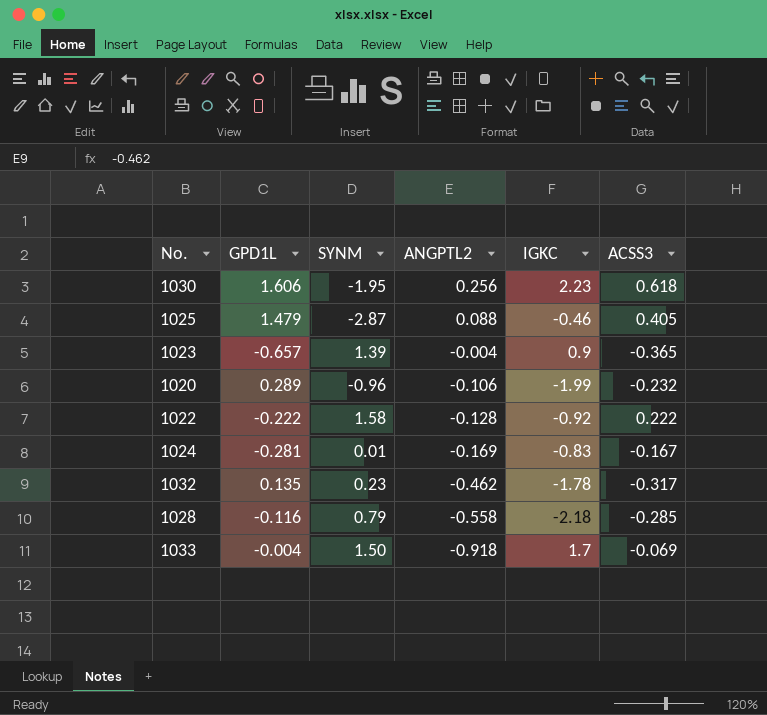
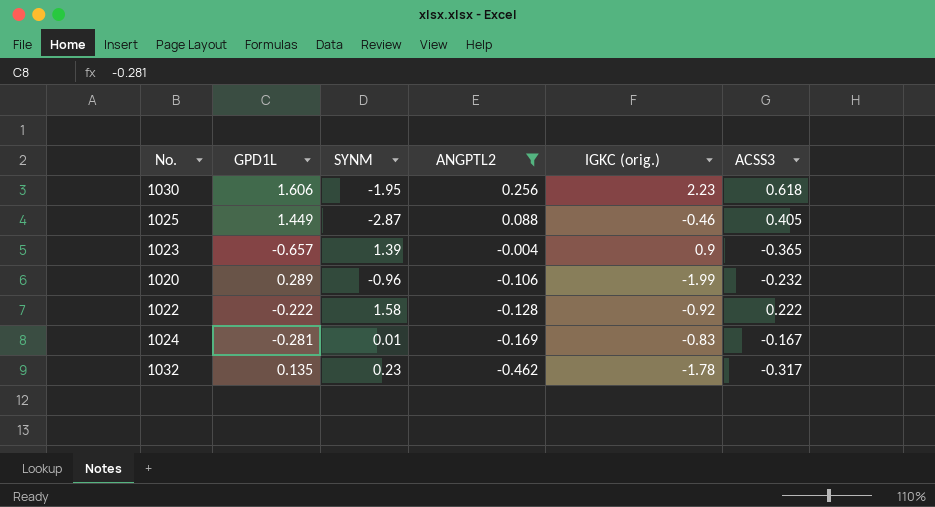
filter: none -> ANGPTL2 >= -0.462
column name: IGKC -> IGKC (orig.)
1025 | GPD1L: 1.479 -> 1.449

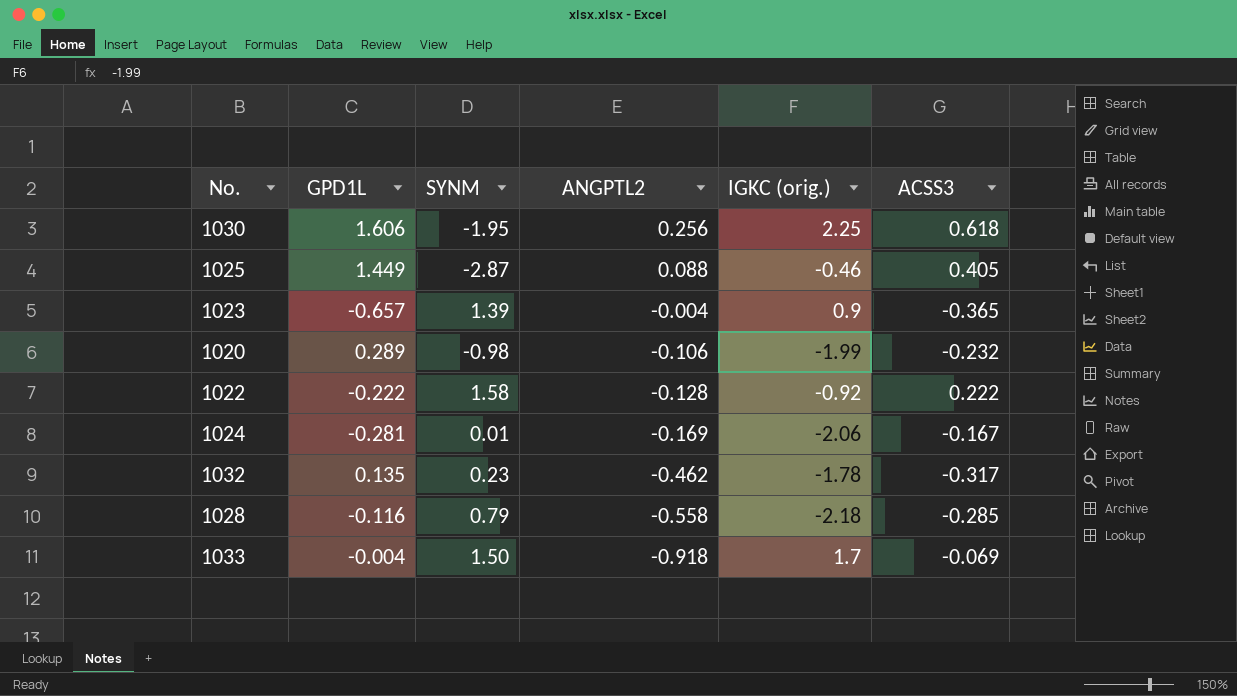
filter: ANGPTL2 >= -0.462 -> none
1030 | IGKC (orig.): 2.23 -> 2.25
1020 | SYNM: -0.96 -> -0.98
1024 | IGKC (orig.): -0.83 -> -2.06

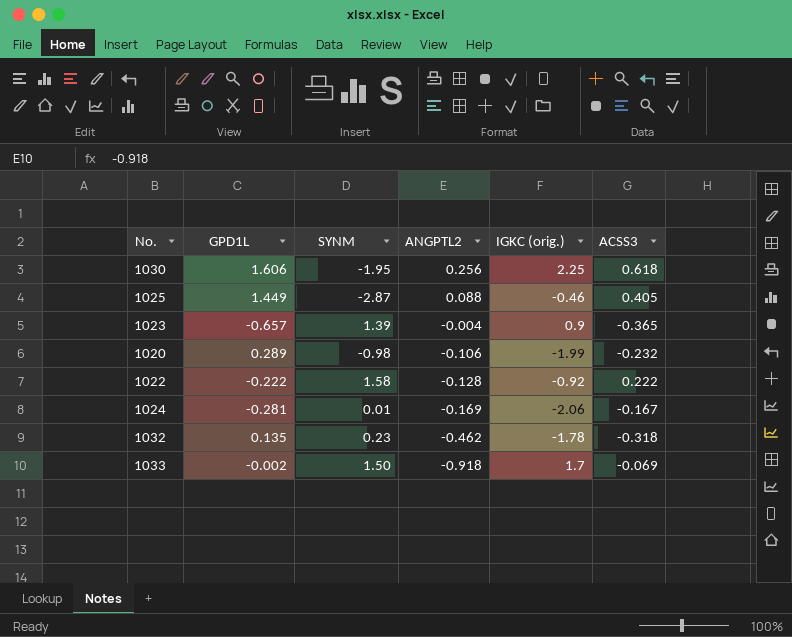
row 1028: -0.116 | 0.79 | -0.558 | -2.18 | -0.285 -> none
1032 | ACSS3: -0.317 -> -0.318
1033 | GPD1L: -0.004 -> -0.002

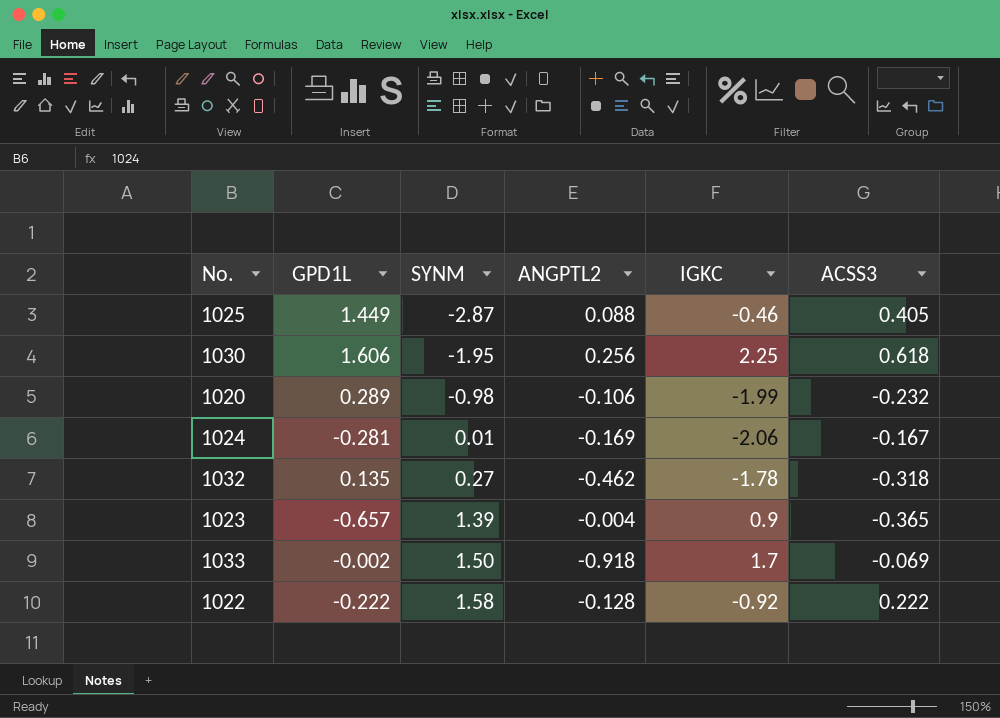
row order: ANGPTL2 descending -> SYNM ascending
column name: IGKC (orig.) -> IGKC
1032 | SYNM: 0.23 -> 0.27

